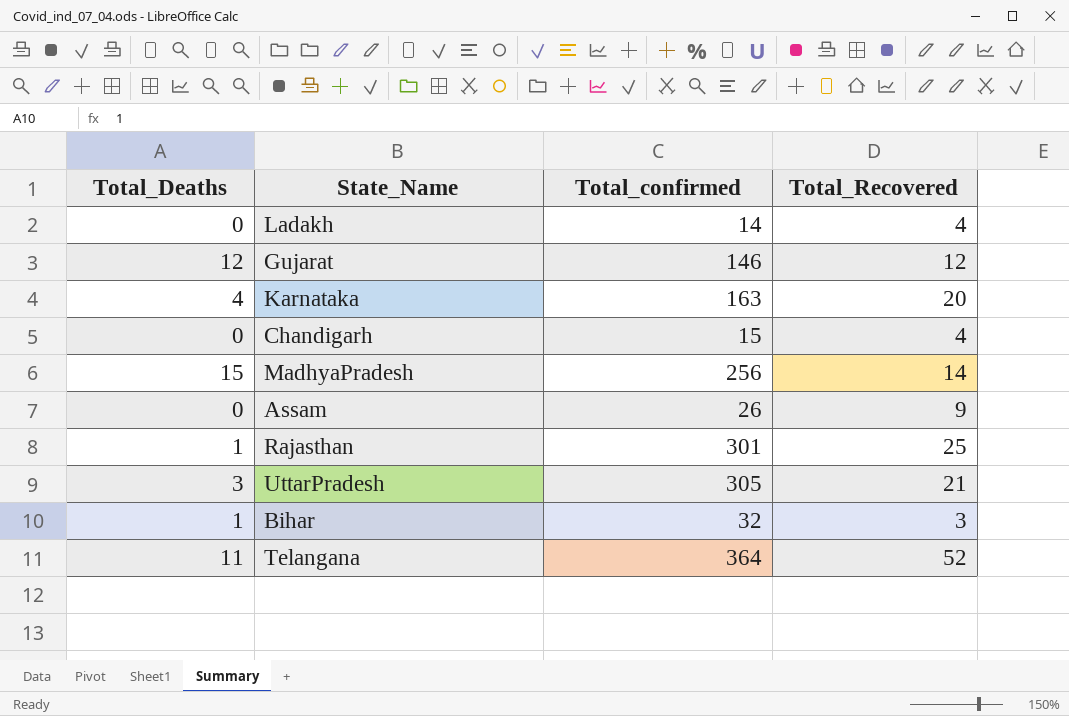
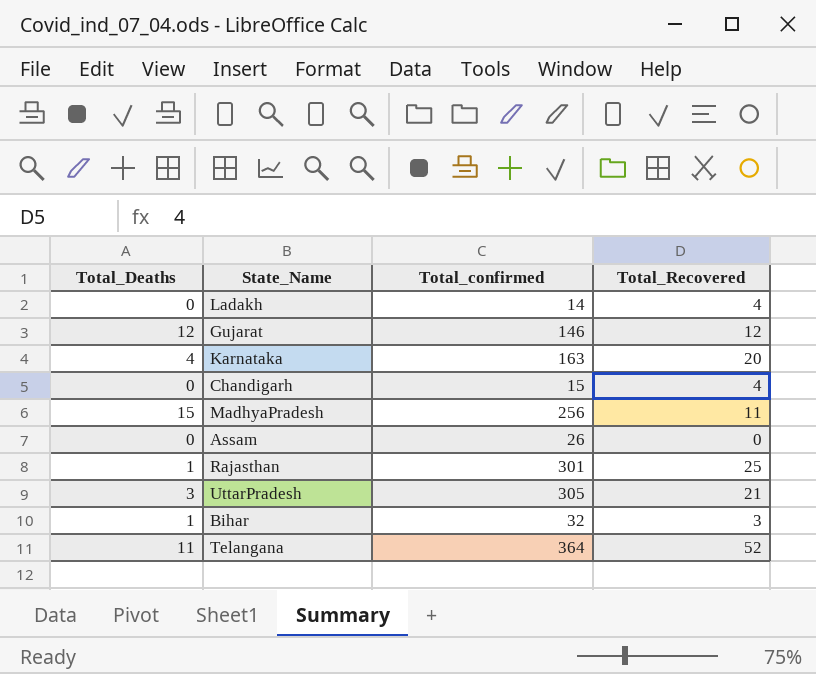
MadhyaPradesh | Total_Recovered: 14 -> 11
Assam | Total_Recovered: 9 -> 0

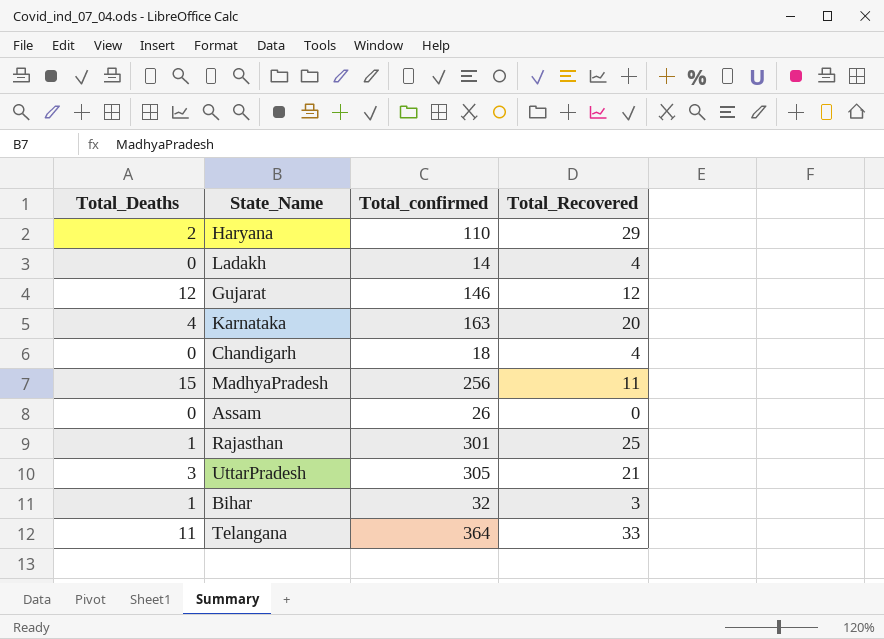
row Haryana: none -> 2 | 110 | 29
Chandigarh | Total_confirmed: 15 -> 18
Telangana | Total_Recovered: 52 -> 33

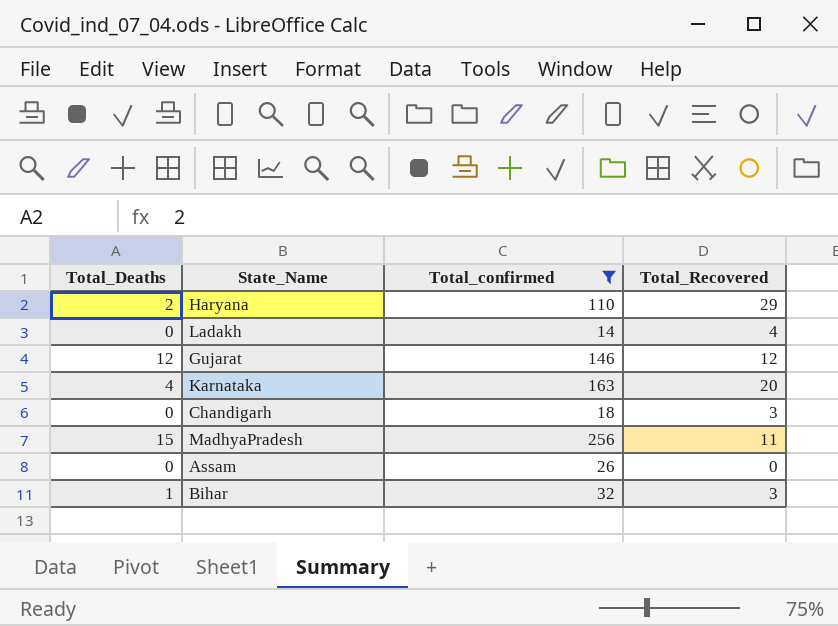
filter: none -> Total_confirmed <= 256
Chandigarh | Total_Recovered: 4 -> 3

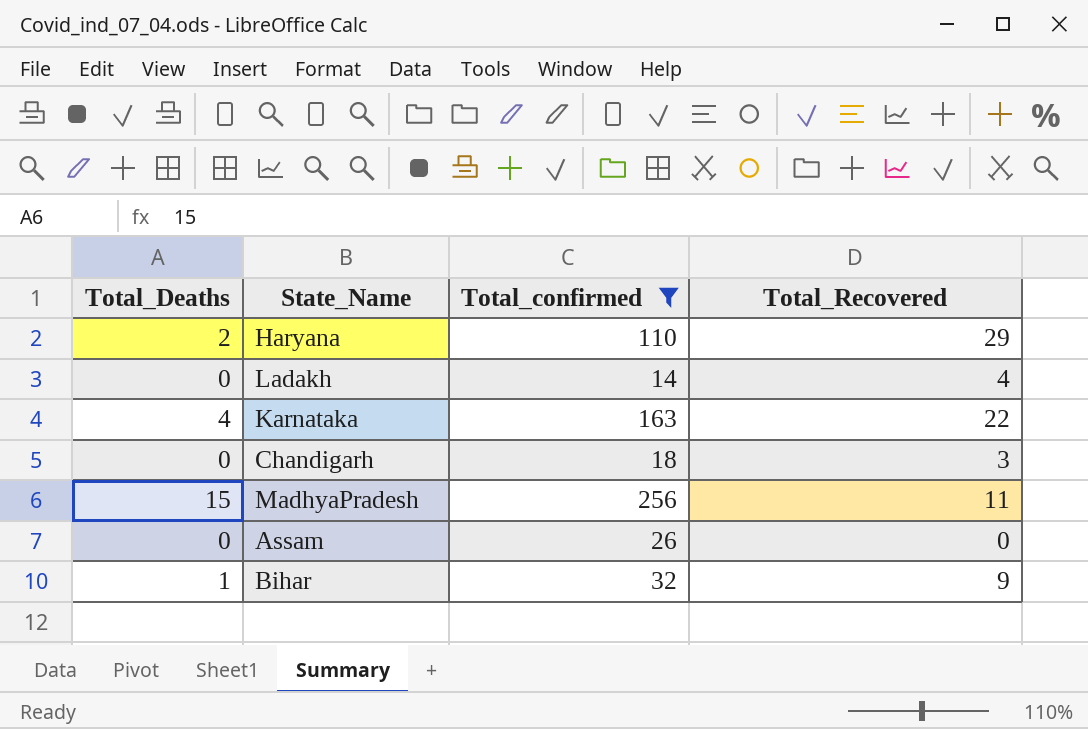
row Gujarat: 12 | 146 | 12 -> none
Karnataka | Total_Recovered: 20 -> 22
Bihar | Total_Recovered: 3 -> 9

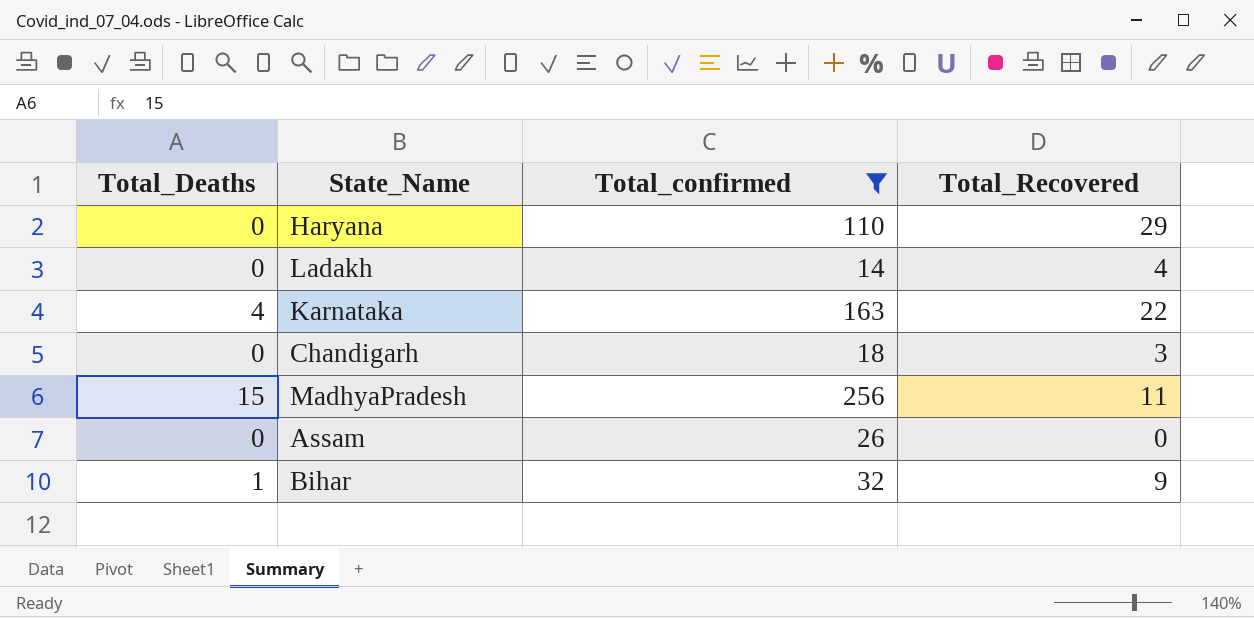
Haryana | Total_Deaths: 2 -> 0

